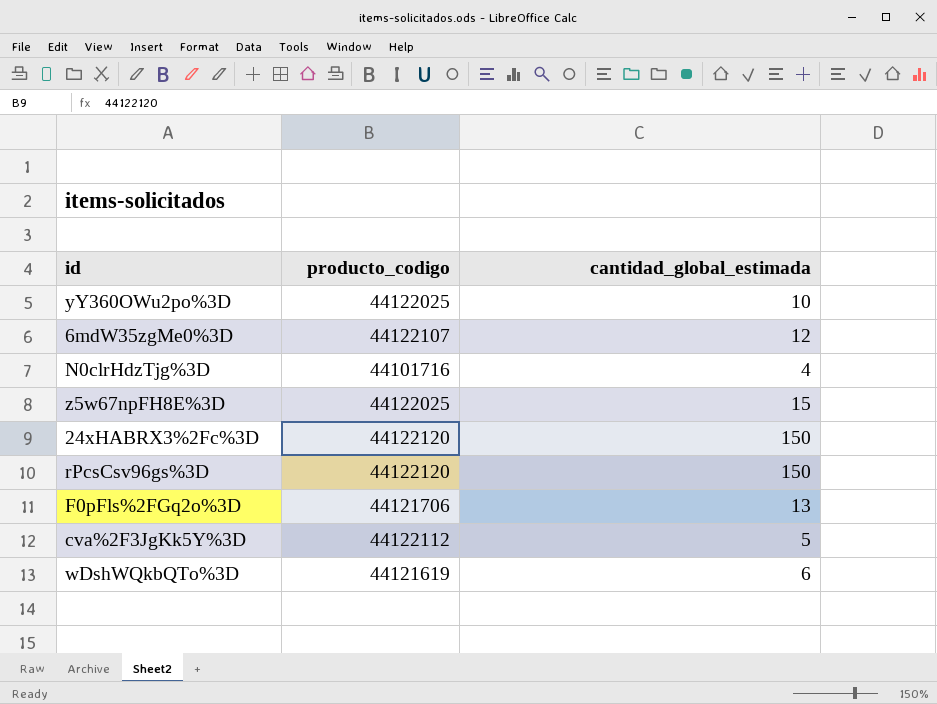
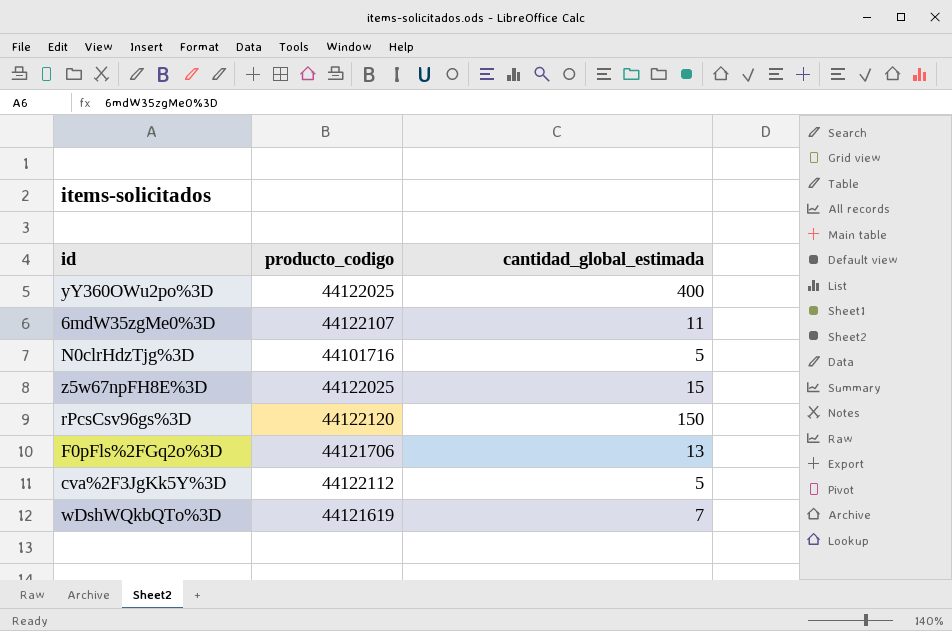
row 24xHABRX3%2Fc%3D: 44122120 | 150 -> none
yY360OWu2po%3D | cantidad_global_estimada: 10 -> 400
6mdW35zgMe0%3D | cantidad_global_estimada: 12 -> 11
N0clrHdzTjg%3D | cantidad_global_estimada: 4 -> 5
wDshWQkbQTo%3D | cantidad_global_estimada: 6 -> 7

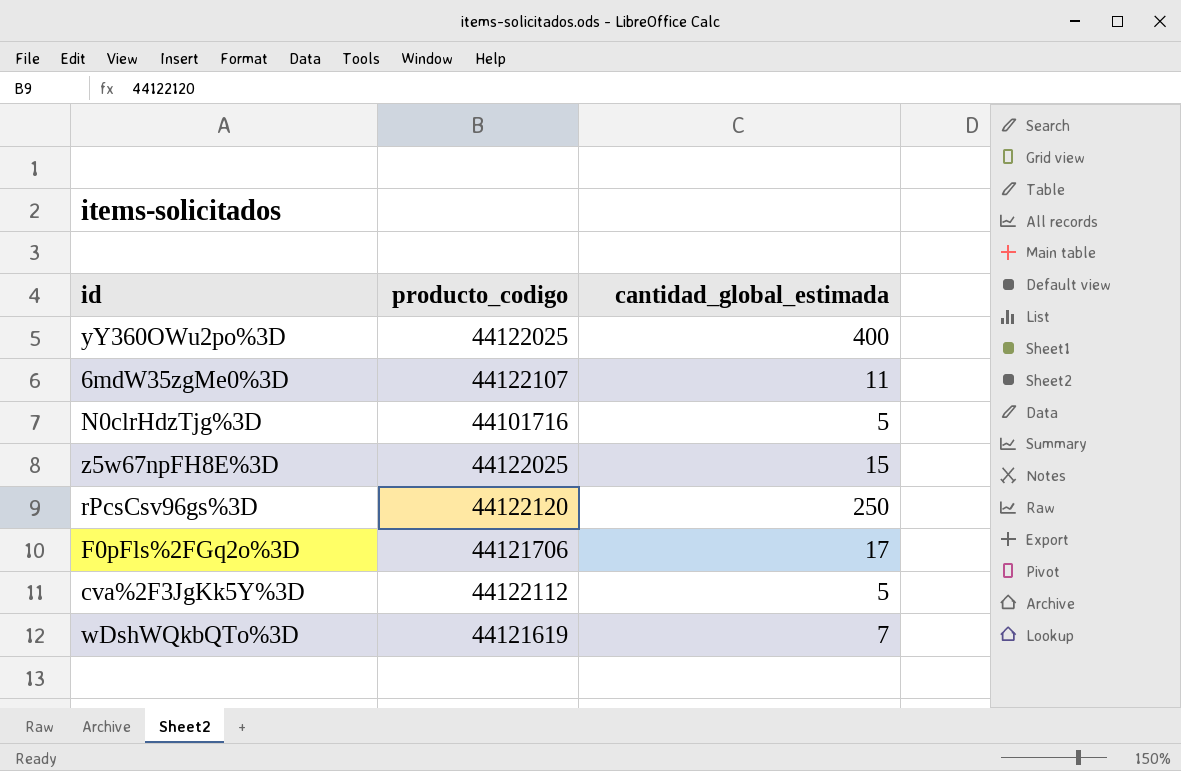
rPcsCsv96gs%3D | cantidad_global_estimada: 150 -> 250
F0pFls%2FGq2o%3D | cantidad_global_estimada: 13 -> 17

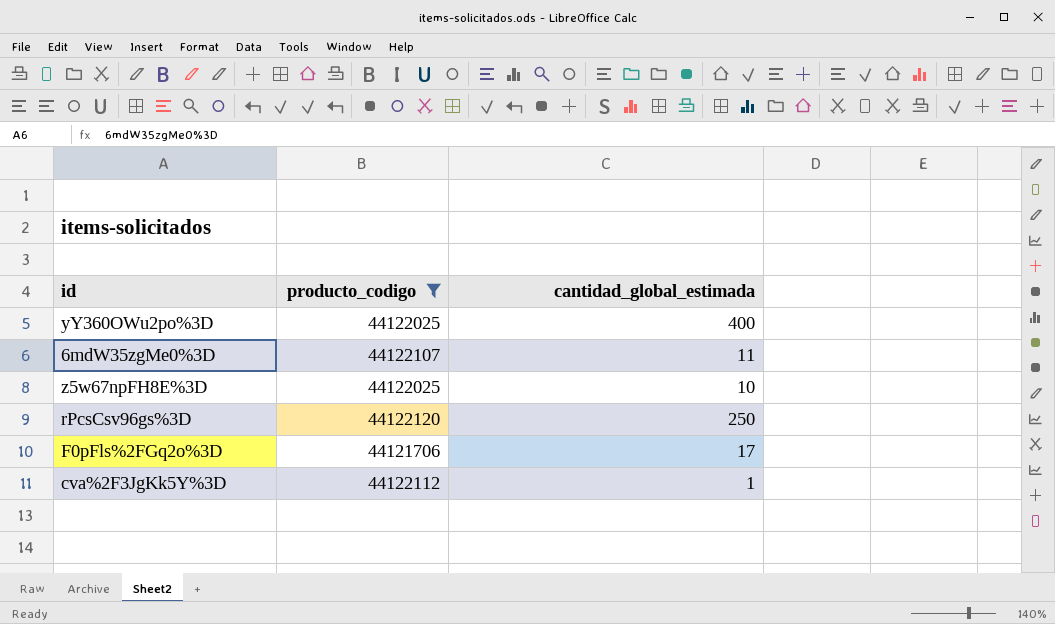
filter: none -> producto_codigo >= 44121706
z5w67npFH8E%3D | cantidad_global_estimada: 15 -> 10
cva%2F3JgKk5Y%3D | cantidad_global_estimada: 5 -> 1

